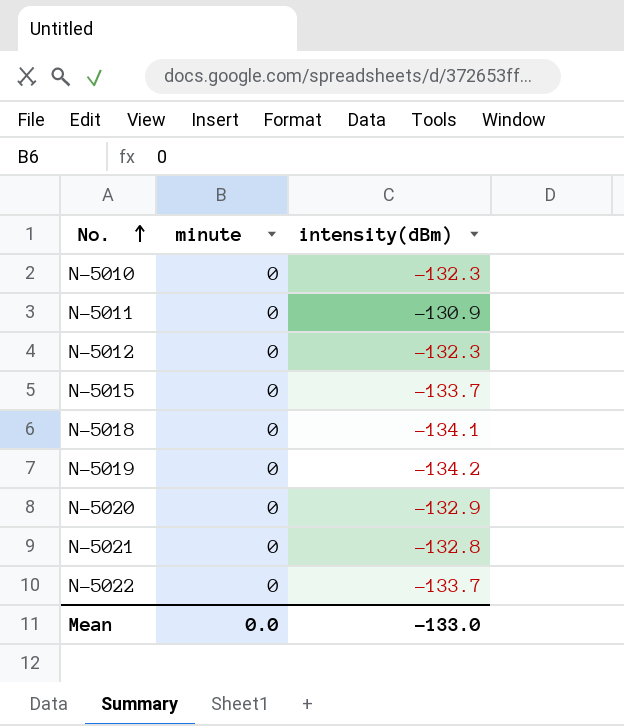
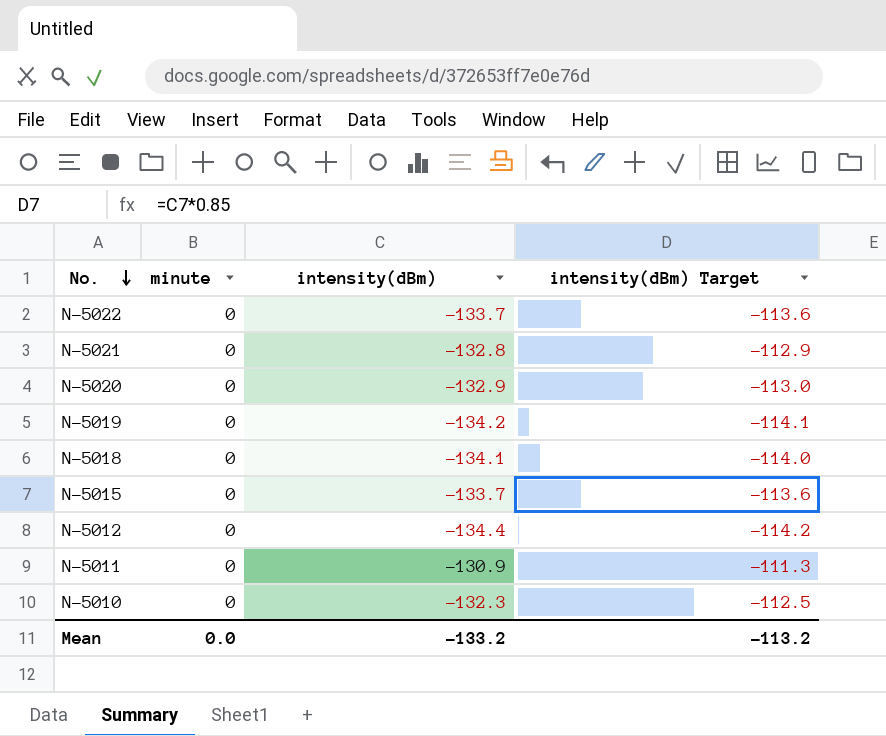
row order: No. ascending -> No. descending
column intensity(dBm) Target | formula: none -> [intensity(dBm)] * 0.85
N-5012 | intensity(dBm): -132.3 -> -134.4
Mean | intensity(dBm): -133.0 -> -133.2

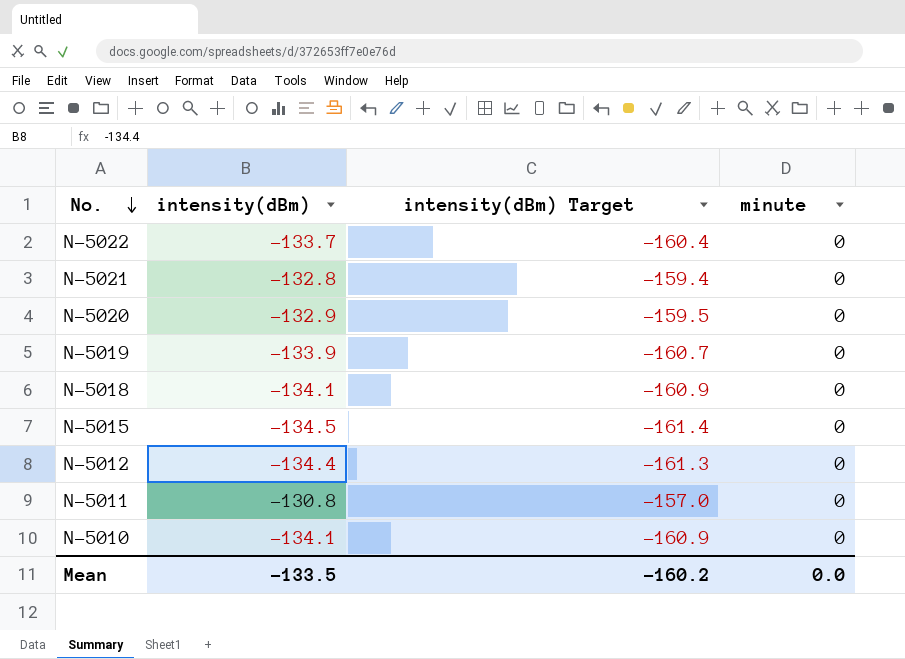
column intensity(dBm) Target | formula: [intensity(dBm)] * 0.85 -> [intensity(dBm)] * 1.2
column minute | position: 2 -> 4
N-5019 | intensity(dBm): -134.2 -> -133.9
N-5015 | intensity(dBm): -133.7 -> -134.5
N-5011 | intensity(dBm): -130.9 -> -130.8
N-5010 | intensity(dBm): -132.3 -> -134.1
Mean | intensity(dBm): -133.2 -> -133.5
Mean | intensity(dBm) Target: -113.2 -> -160.2

